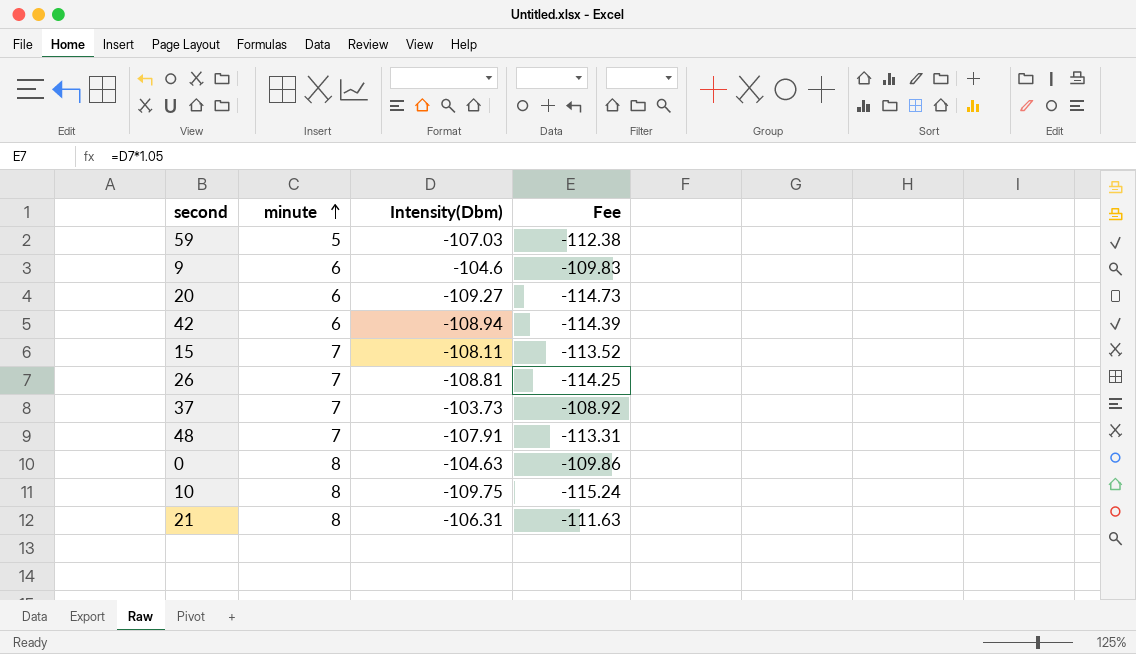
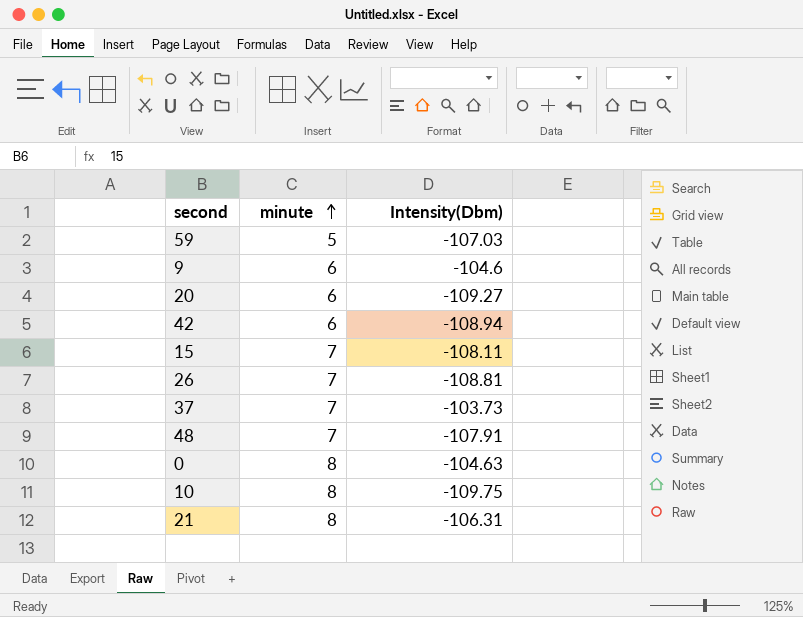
column Fee | formula: [Intensity(Dbm)] * 1.05 -> none

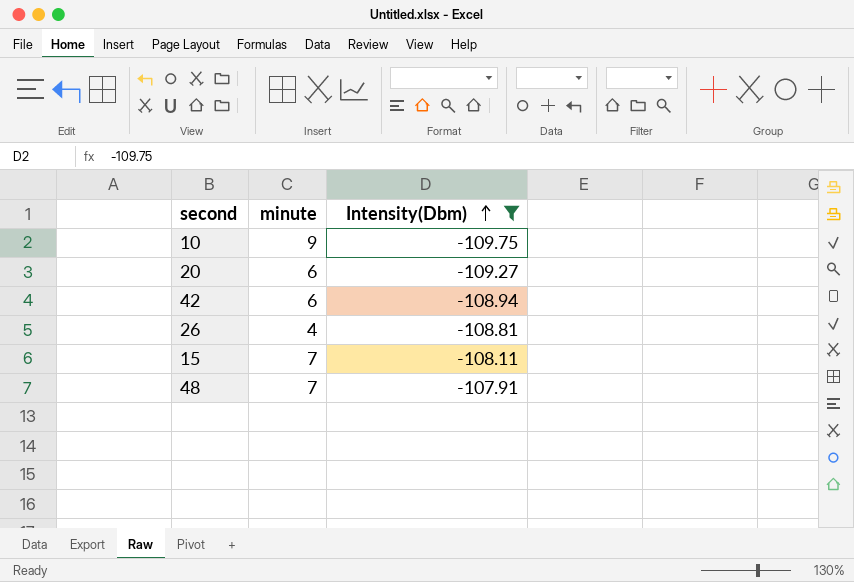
filter: none -> Intensity(Dbm) <= -107.91
row order: minute ascending -> Intensity(Dbm) ascending
10 | minute: 8 -> 9
26 | minute: 7 -> 4

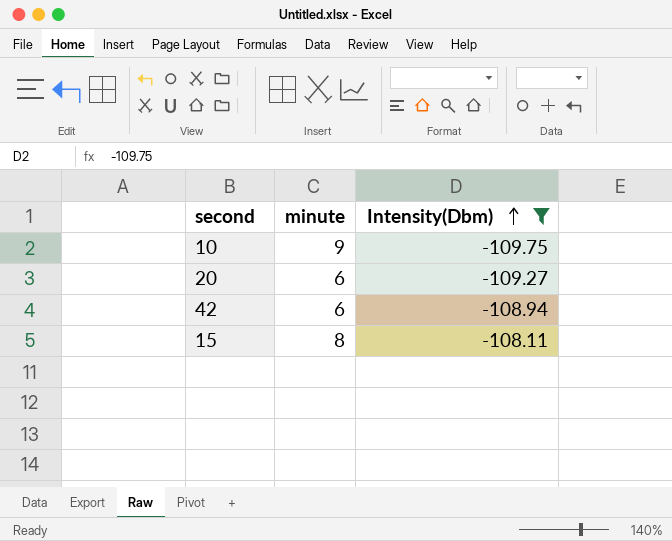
row 26: 4 | -108.81 -> none
row 48: 7 | -107.91 -> none
15 | minute: 7 -> 8

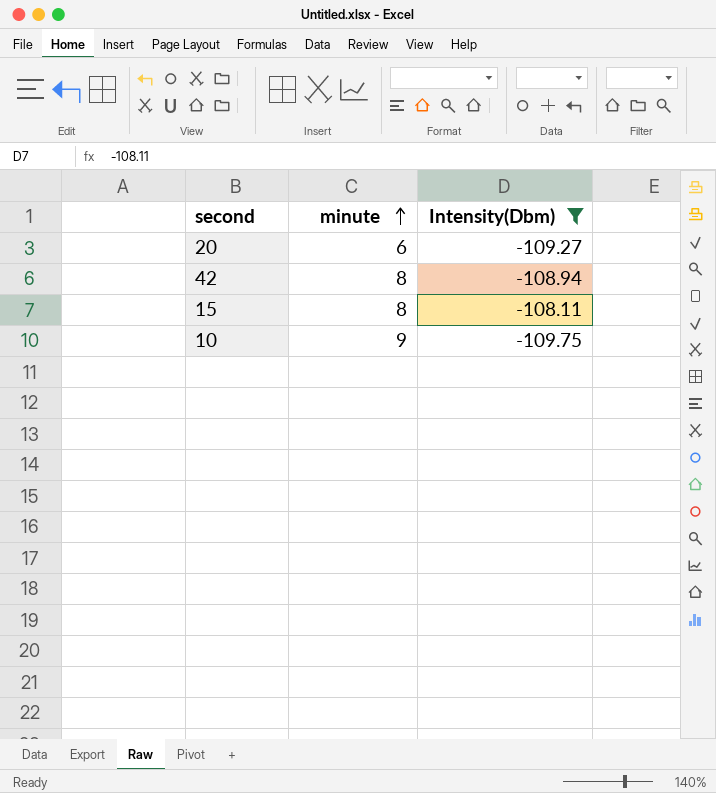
row order: Intensity(Dbm) ascending -> minute ascending
42 | minute: 6 -> 8

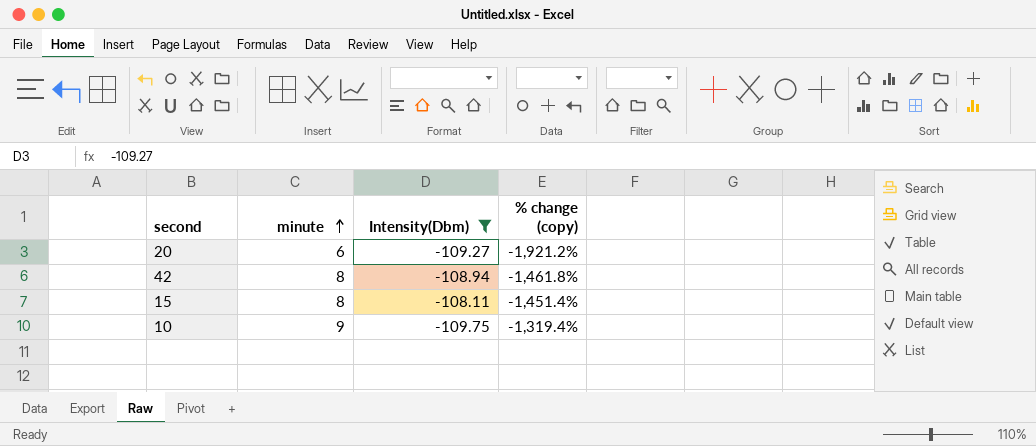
column % change (copy) | formula: none -> ([Intensity(Dbm)] - [minute]) / [minute]

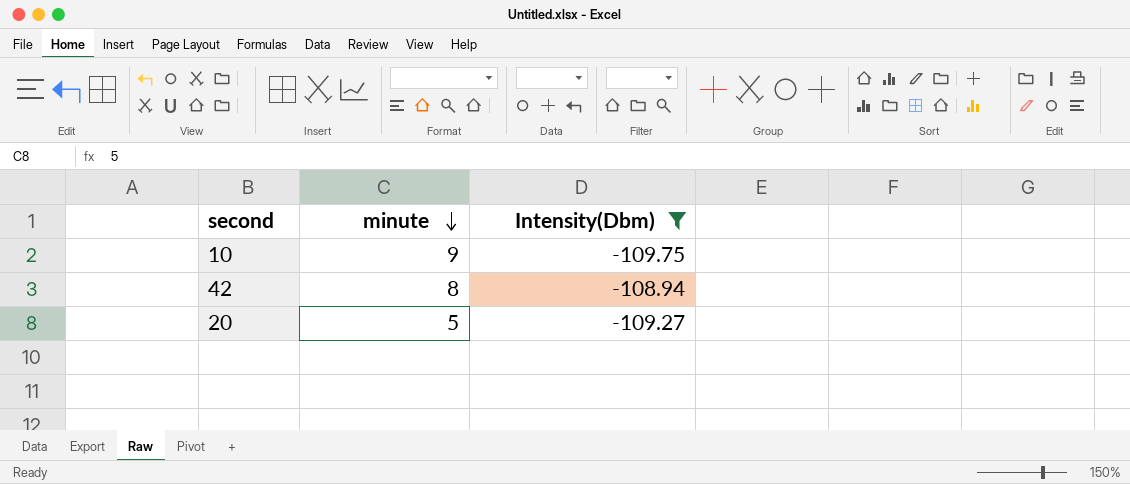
row order: minute ascending -> minute descending
column % change (copy) | formula: ([Intensity(Dbm)] - [minute]) / [minute] -> none
row 15: 8 | -108.11 | -1,451.4% -> none
20 | minute: 6 -> 5

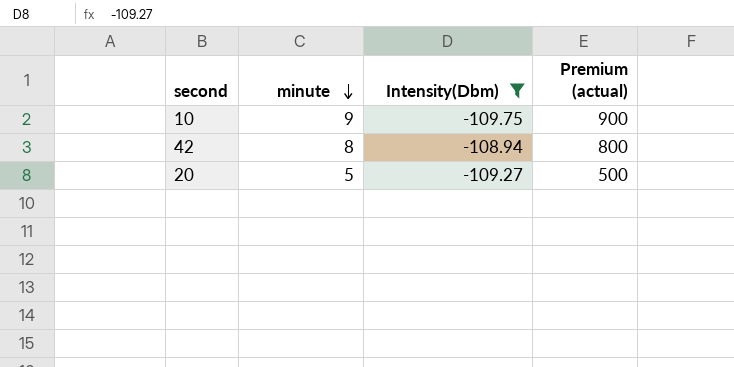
column Premium (actual) | formula: none -> [minute] * 100

